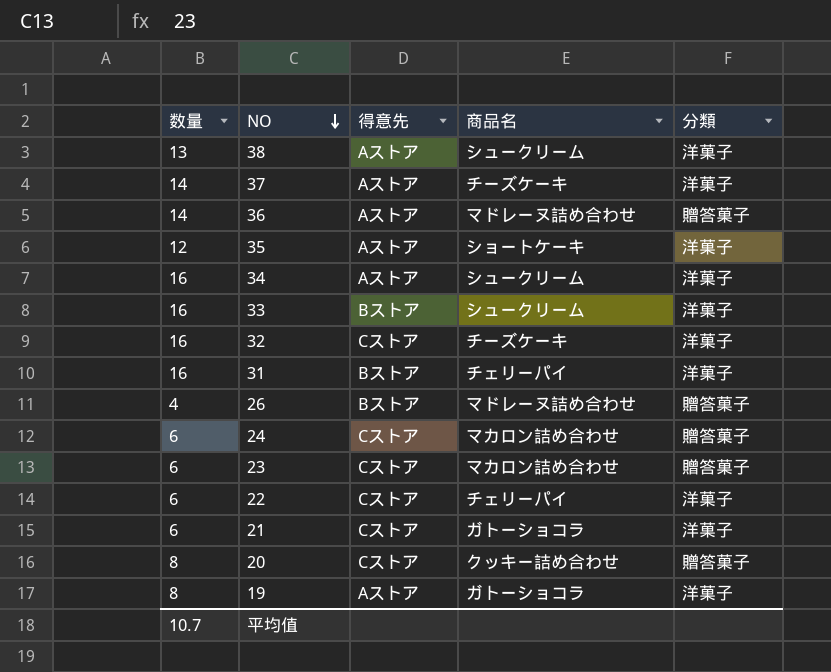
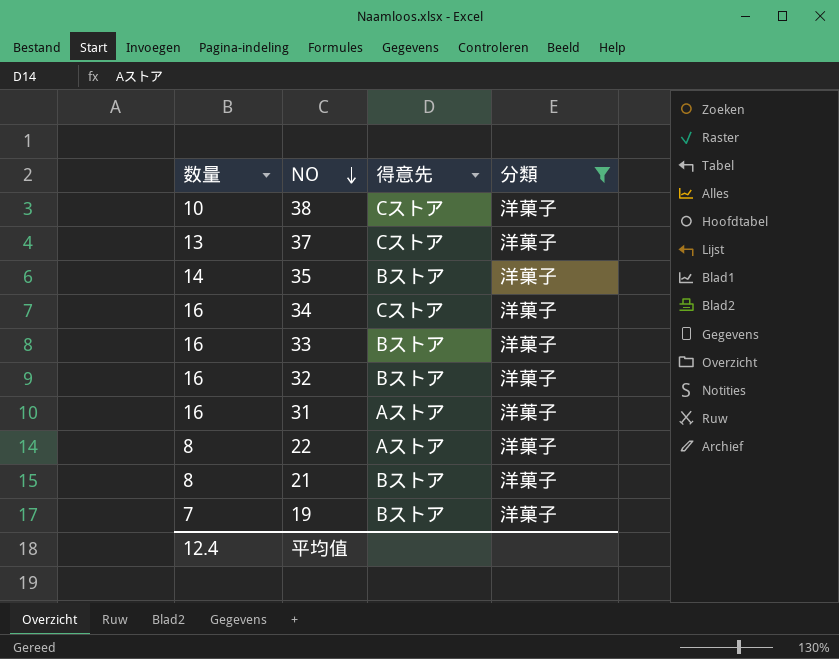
filter: none -> 分類 = 洋菓子
column 商品名 | position: 4 -> none
38 | 数量: 13 -> 10
38 | 得意先: Aストア -> Cストア
37 | 数量: 14 -> 13
37 | 得意先: Aストア -> Cストア
35 | 数量: 12 -> 14
35 | 得意先: Aストア -> Bストア
34 | 得意先: Aストア -> Cストア
32 | 得意先: Cストア -> Bストア
31 | 得意先: Bストア -> Aストア
22 | 数量: 6 -> 8
22 | 得意先: Cストア -> Aストア
21 | 数量: 6 -> 8
21 | 得意先: Cストア -> Bストア
19 | 数量: 8 -> 7
19 | 得意先: Aストア -> Bストア
平均值 | 数量: 10.7 -> 12.4

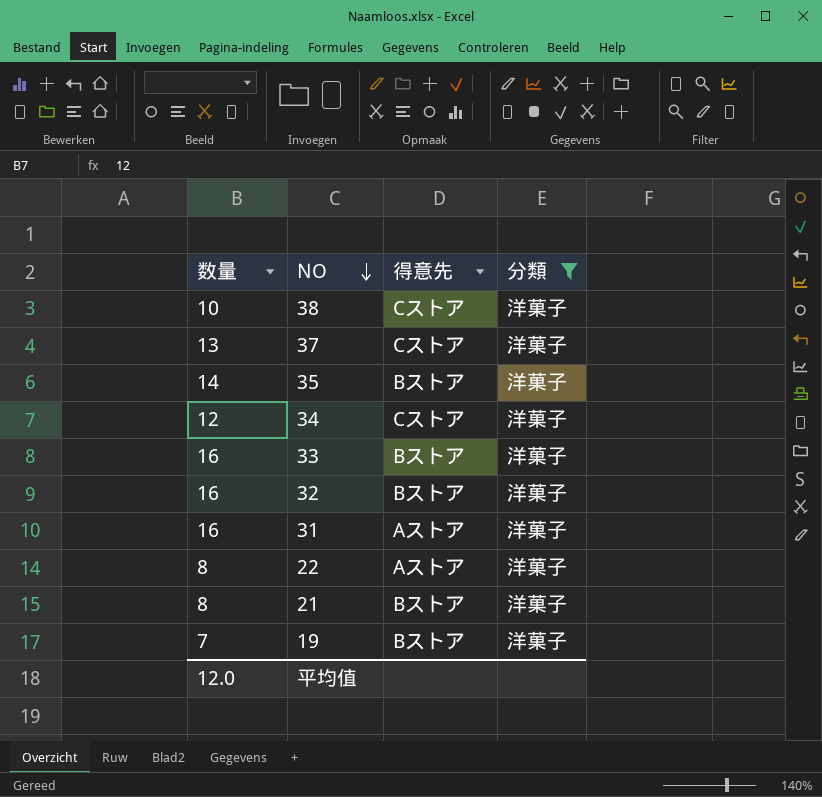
34 | 数量: 16 -> 12
平均值 | 数量: 12.4 -> 12.0

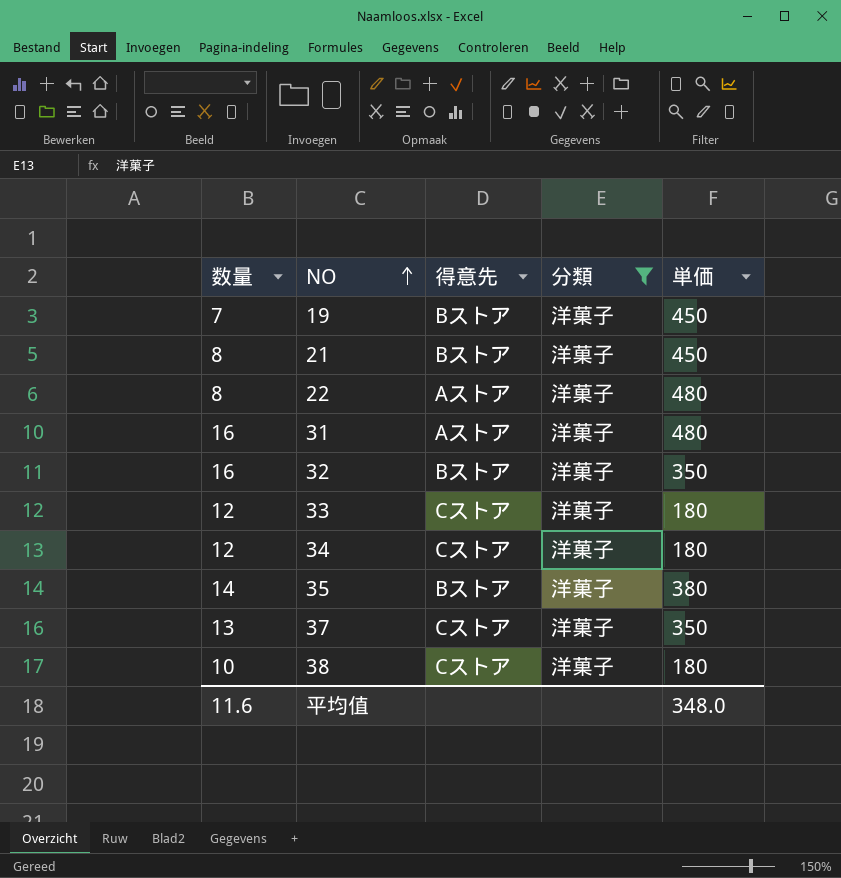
row order: NO descending -> NO ascending
column 単価 | position: none -> 5
33 | 数量: 16 -> 12
33 | 得意先: Bストア -> Cストア
平均值 | 数量: 12.0 -> 11.6

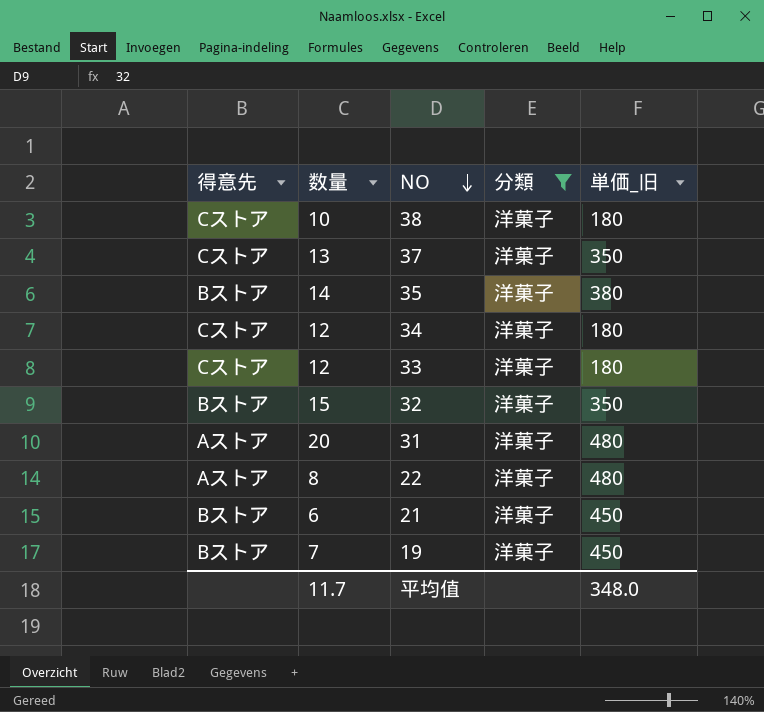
row order: NO ascending -> NO descending
column 得意先 | position: 3 -> 1
column name: 単価 -> 単価_旧
32 | 数量: 16 -> 15
31 | 数量: 16 -> 20
21 | 数量: 8 -> 6
平均值 | 数量: 11.6 -> 11.7

